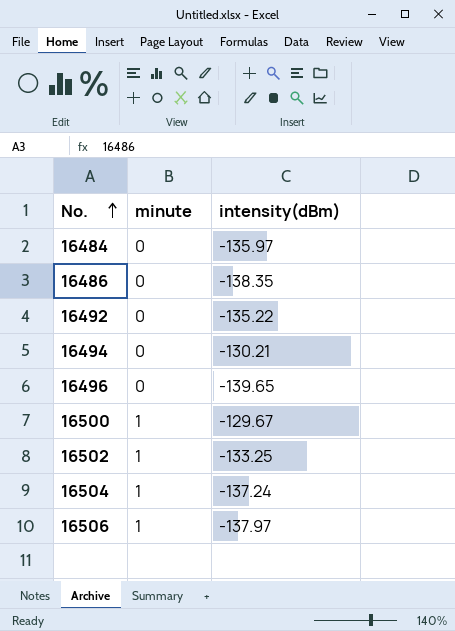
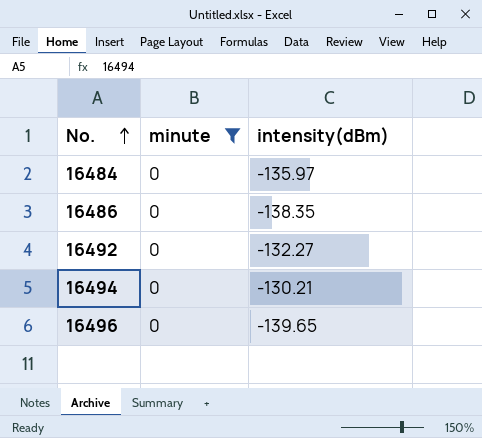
filter: none -> minute = 0
16492 | intensity(dBm): -135.22 -> -132.27

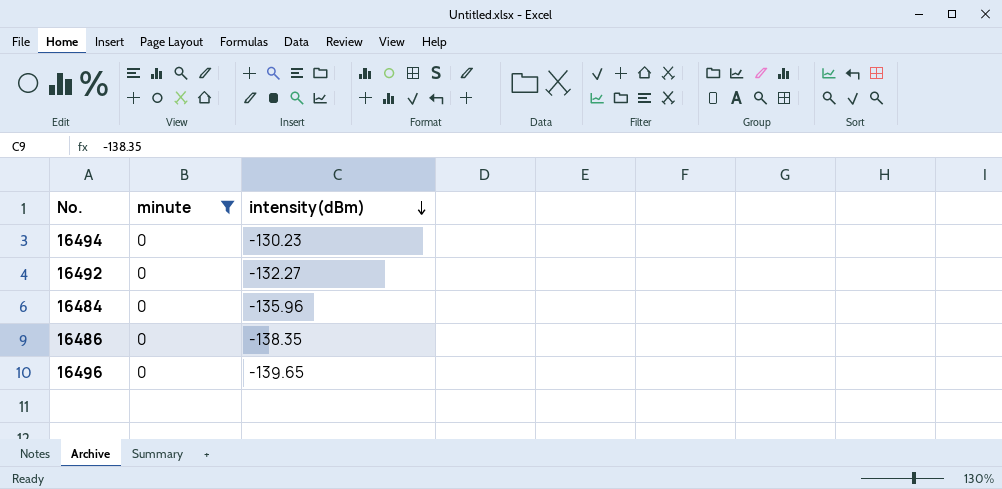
row order: No. ascending -> intensity(dBm) descending
16494 | intensity(dBm): -130.21 -> -130.23
16484 | intensity(dBm): -135.97 -> -135.96

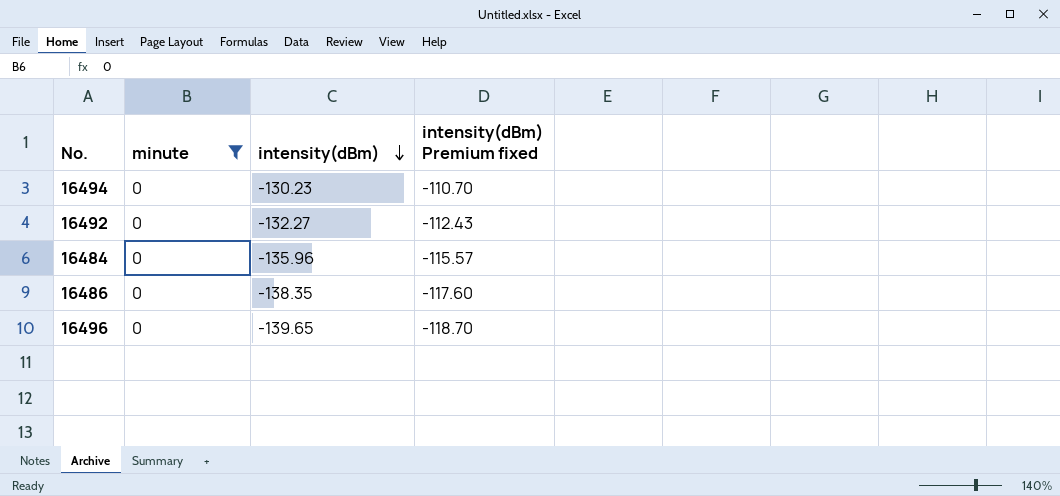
column intensity(dBm) Premium fixed | formula: none -> [intensity(dBm)] * 0.85

